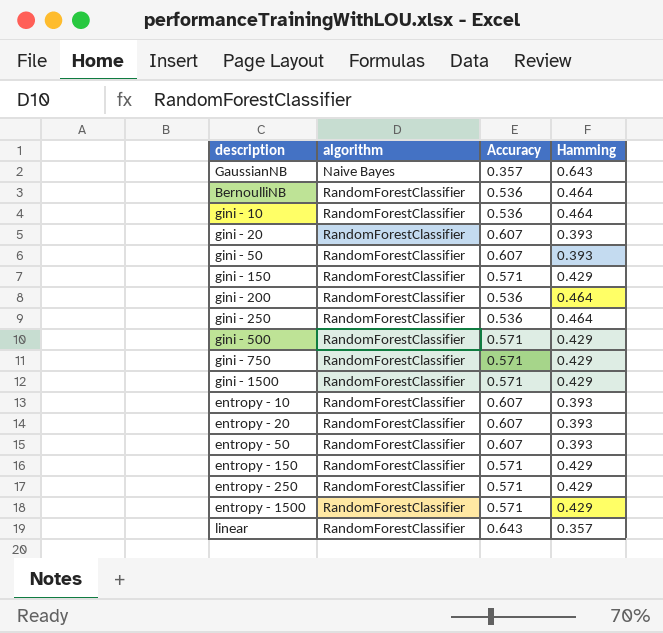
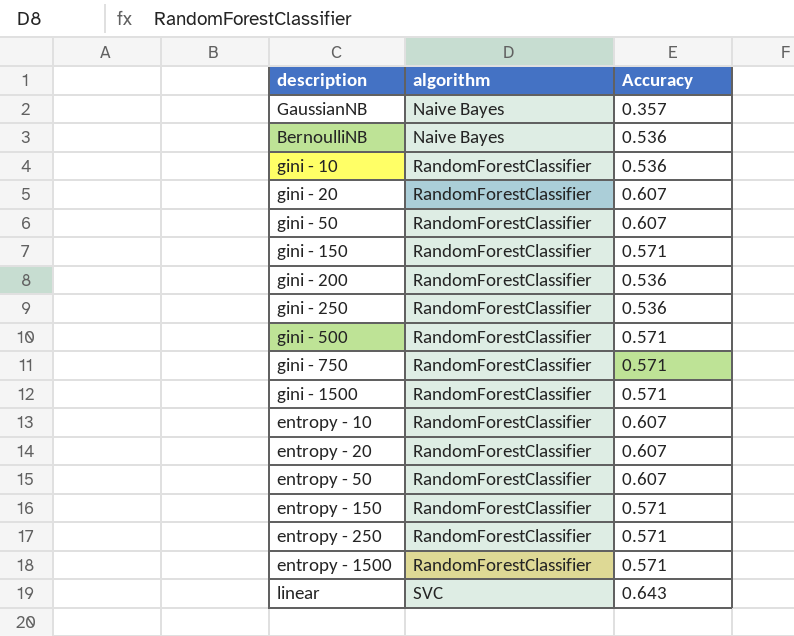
column Hamming | position: 4 -> none
BernoulliNB | algorithm: RandomForestClassifier -> Naive Bayes
linear | algorithm: RandomForestClassifier -> SVC

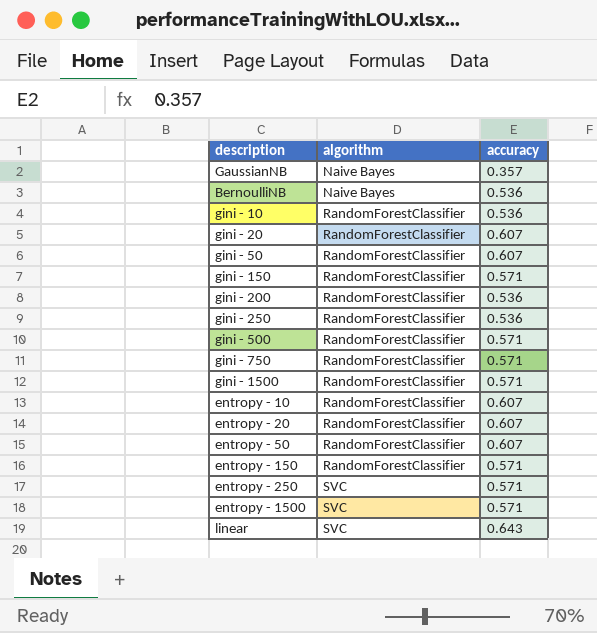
column name: Accuracy -> accuracy
entropy - 250 | algorithm: RandomForestClassifier -> SVC
entropy - 1500 | algorithm: RandomForestClassifier -> SVC

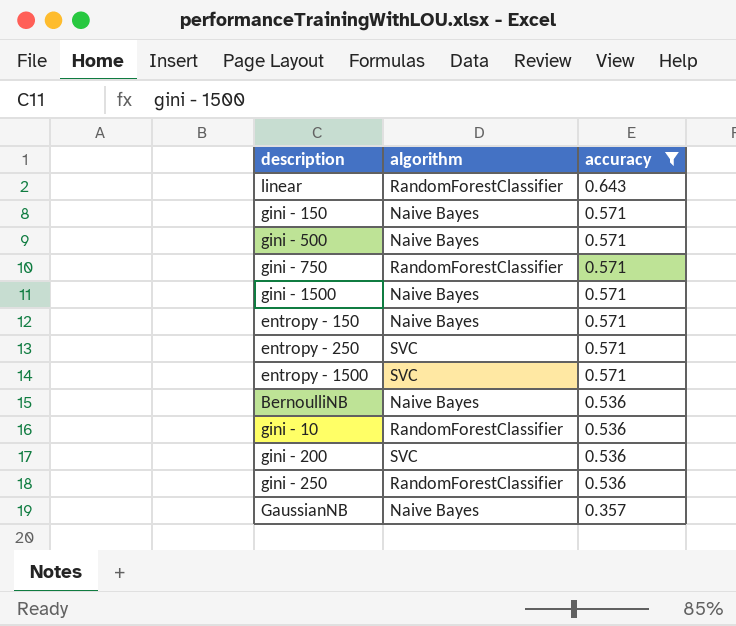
filter: none -> accuracy != 0.607
row order: algorithm ascending -> accuracy descending
linear | algorithm: SVC -> RandomForestClassifier
gini - 150 | algorithm: RandomForestClassifier -> Naive Bayes
gini - 500 | algorithm: RandomForestClassifier -> Naive Bayes
gini - 1500 | algorithm: RandomForestClassifier -> Naive Bayes
entropy - 150 | algorithm: RandomForestClassifier -> Naive Bayes
gini - 200 | algorithm: RandomForestClassifier -> SVC

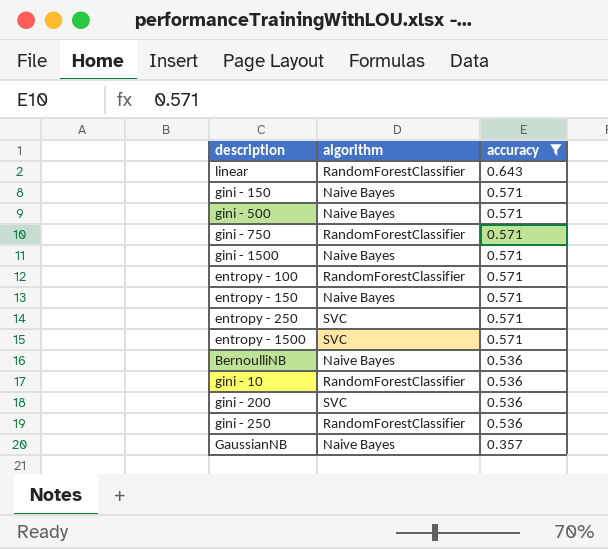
row entropy - 100: none -> RandomForestClassifier | 0.571

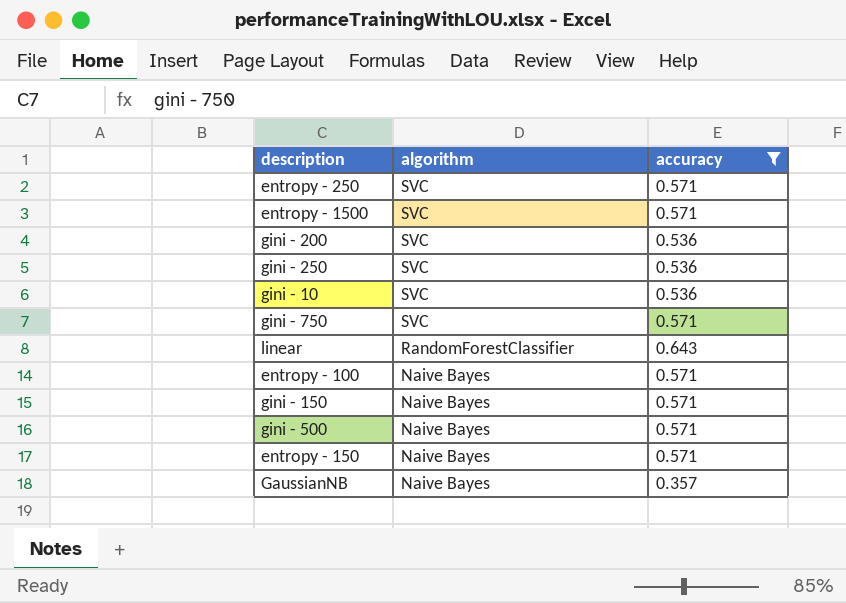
row order: accuracy descending -> algorithm descending
row gini - 1500: Naive Bayes | 0.571 -> none
row BernoulliNB: Naive Bayes | 0.536 -> none
gini - 250 | algorithm: RandomForestClassifier -> SVC
gini - 10 | algorithm: RandomForestClassifier -> SVC
gini - 750 | algorithm: RandomForestClassifier -> SVC
entropy - 100 | algorithm: RandomForestClassifier -> Naive Bayes

